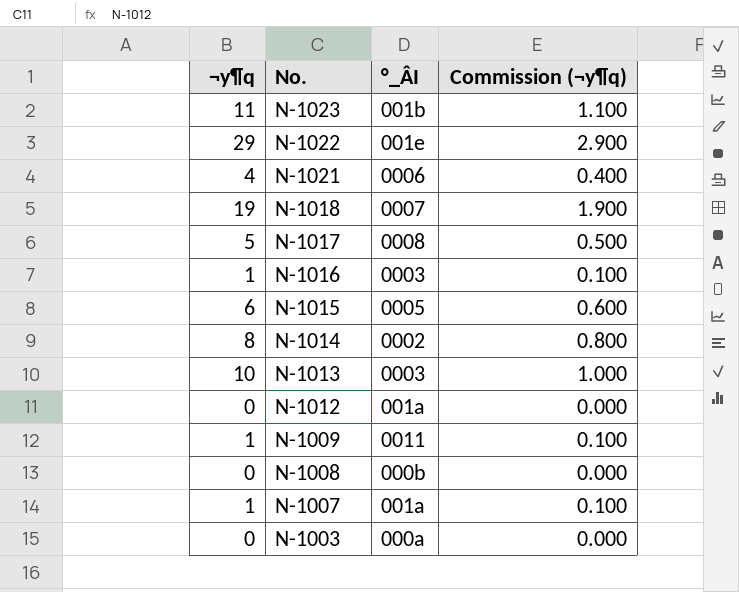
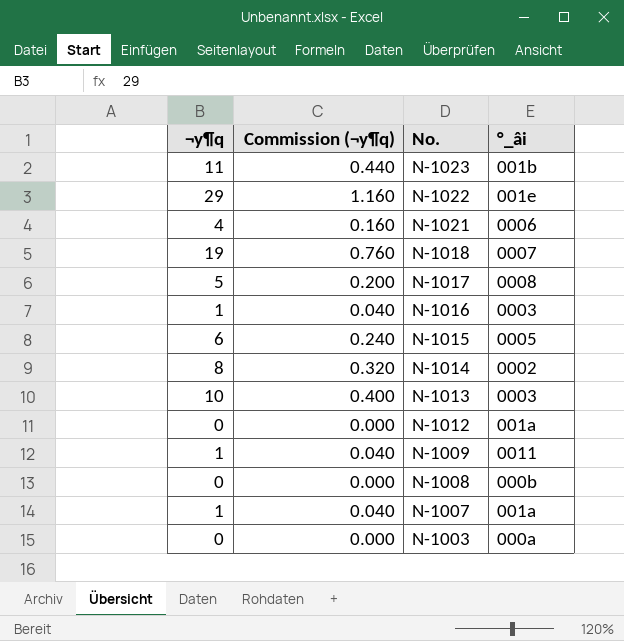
column Commission (¬y¶q) | formula: [¬y¶q] * 0.1 -> [¬y¶q] * 0.04
column Commission (¬y¶q) | position: 4 -> 2
column name: °_ÂI -> °_âi

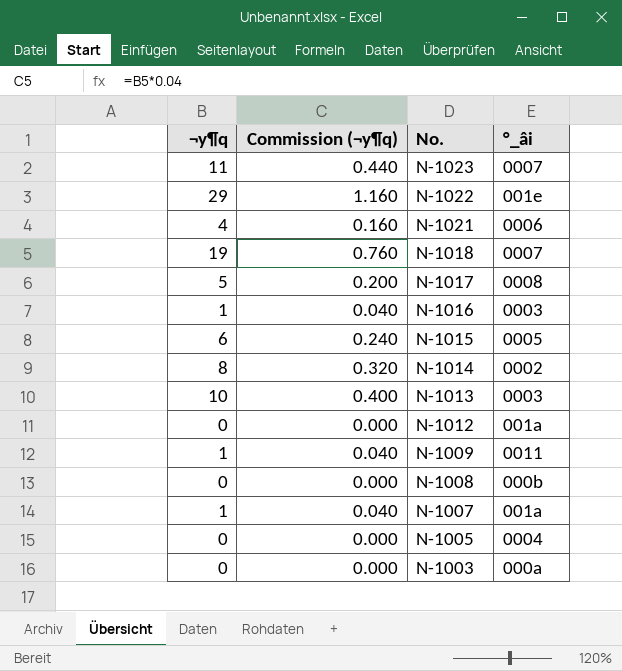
N-1023 | °_âi: 001b -> 0007
row N-1005: none -> 0 | 0.000 | 0004

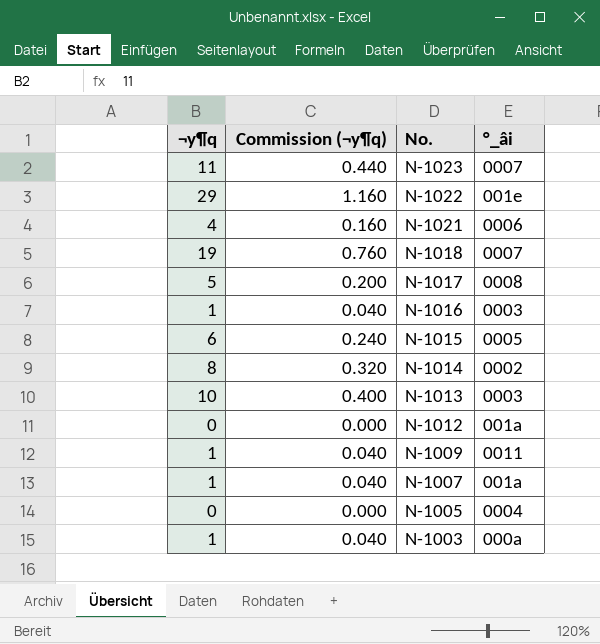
row N-1008: 0 | 0.000 | 000b -> none
N-1003 | ¬y¶q: 0 -> 1
N-1003 | Commission (¬y¶q): 0.000 -> 0.040

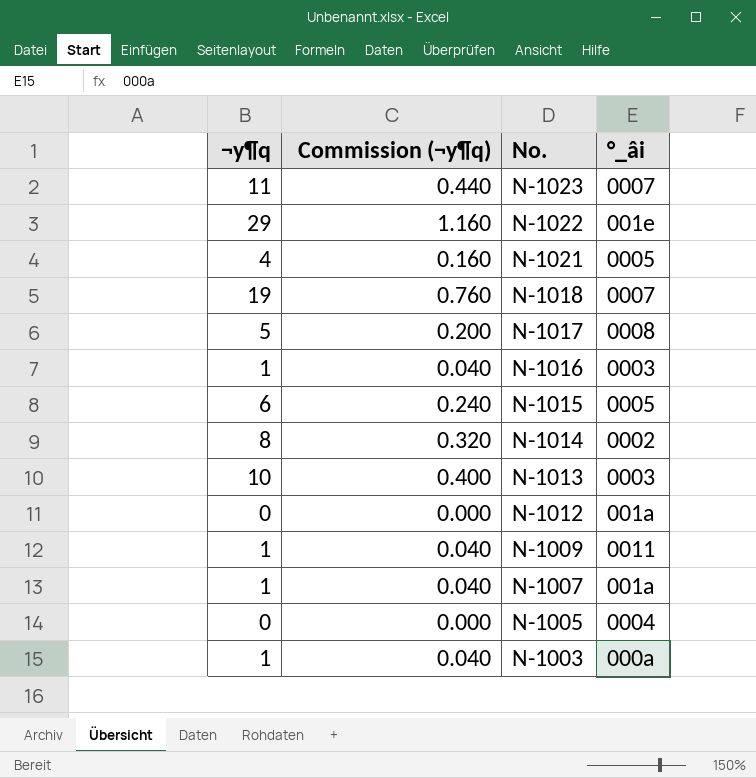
N-1021 | °_âi: 0006 -> 0005

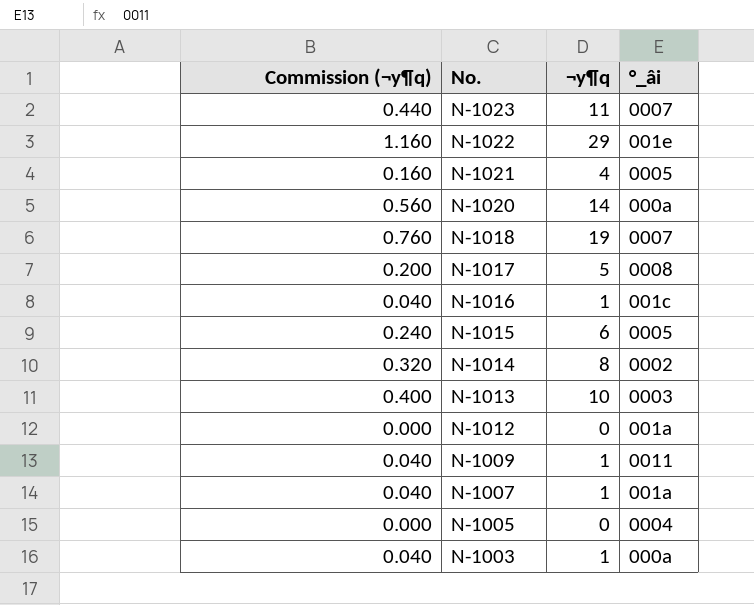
column ¬y¶q | position: 1 -> 3
row N-1020: none -> 0.560 | 14 | 000a
N-1016 | °_âi: 0003 -> 001c

